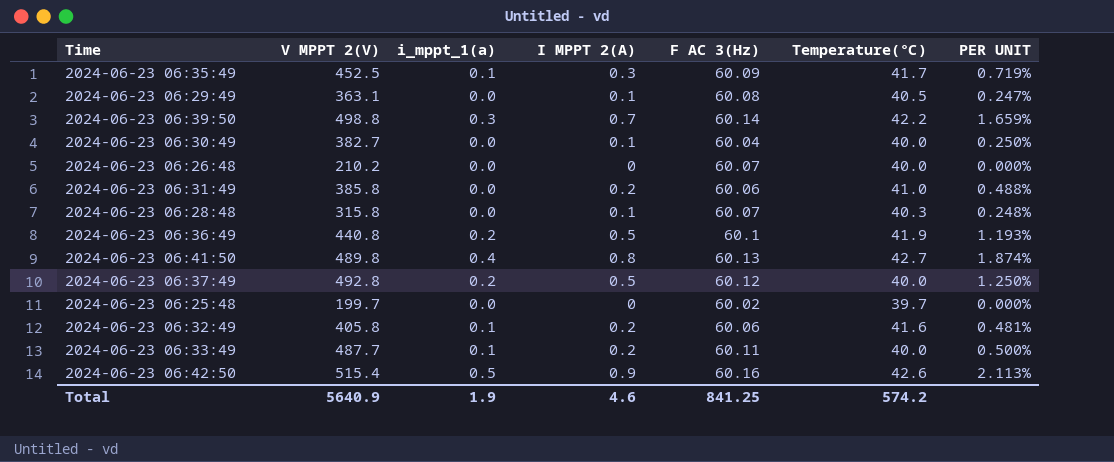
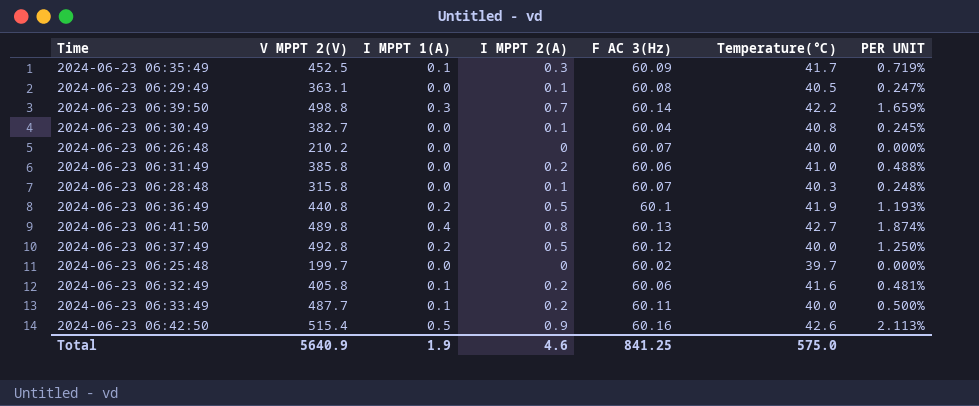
column name: i_mppt_1(a) -> I MPPT 1(A)
2024-06-23 06:30:49 | Temperature(℃): 40.0 -> 40.8
2024-06-23 06:30:49 | PER UNIT: 0.250% -> 0.245%
Total | Temperature(℃): 574.2 -> 575.0

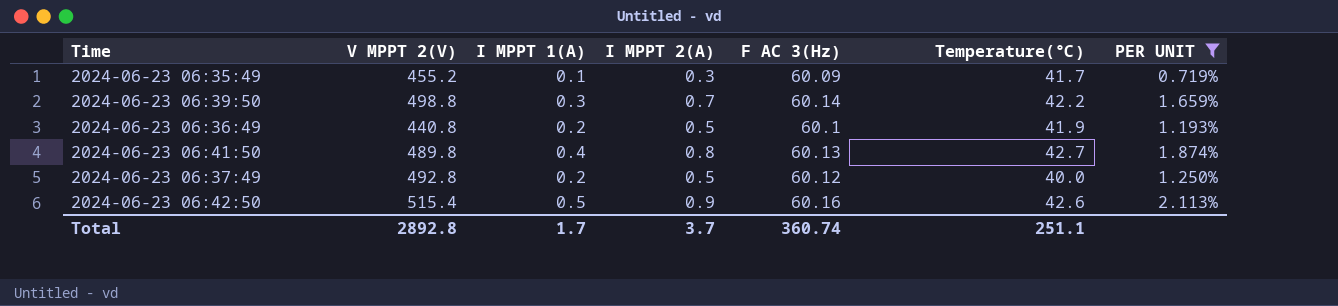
filter: none -> PER UNIT >= 0.719%
2024-06-23 06:35:49 | V MPPT 2(V): 452.5 -> 455.2
Total | V MPPT 2(V): 5640.9 -> 2892.8
Total | I MPPT 1(A): 1.9 -> 1.7
Total | I MPPT 2(A): 4.6 -> 3.7
Total | F AC 3(Hz): 841.25 -> 360.74
Total | Temperature(℃): 575.0 -> 251.1

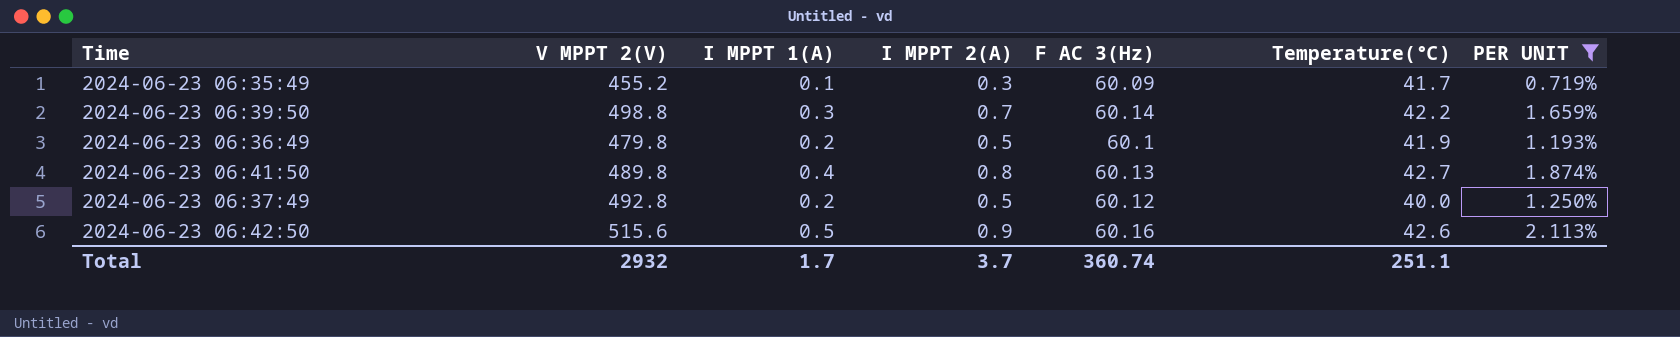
2024-06-23 06:36:49 | V MPPT 2(V): 440.8 -> 479.8
2024-06-23 06:42:50 | V MPPT 2(V): 515.4 -> 515.6
Total | V MPPT 2(V): 2892.8 -> 2932

